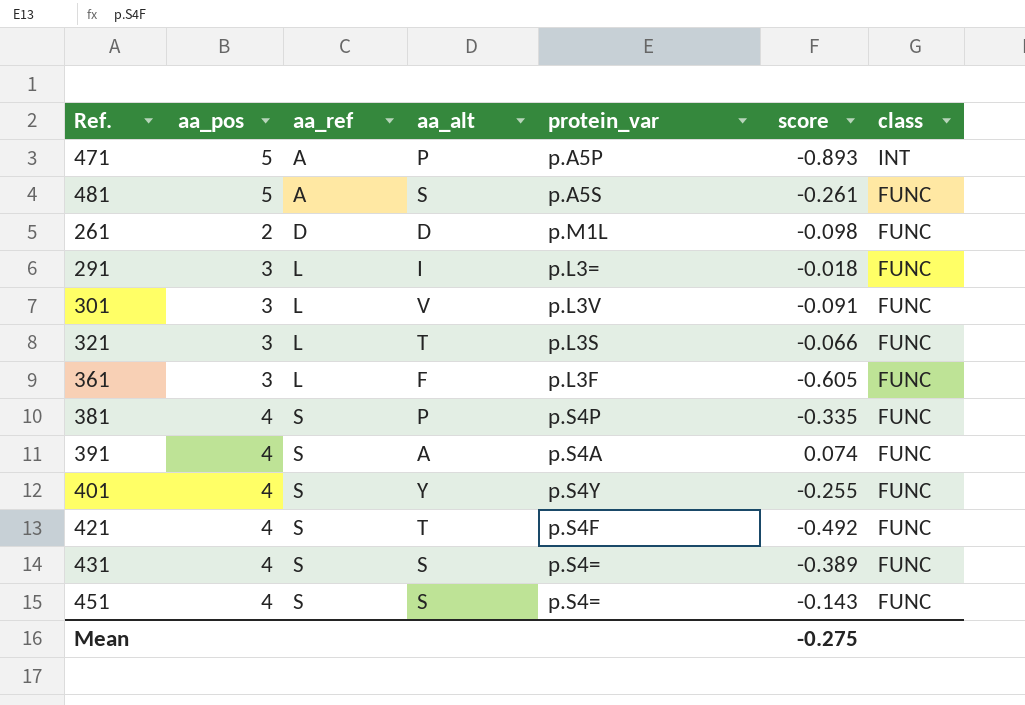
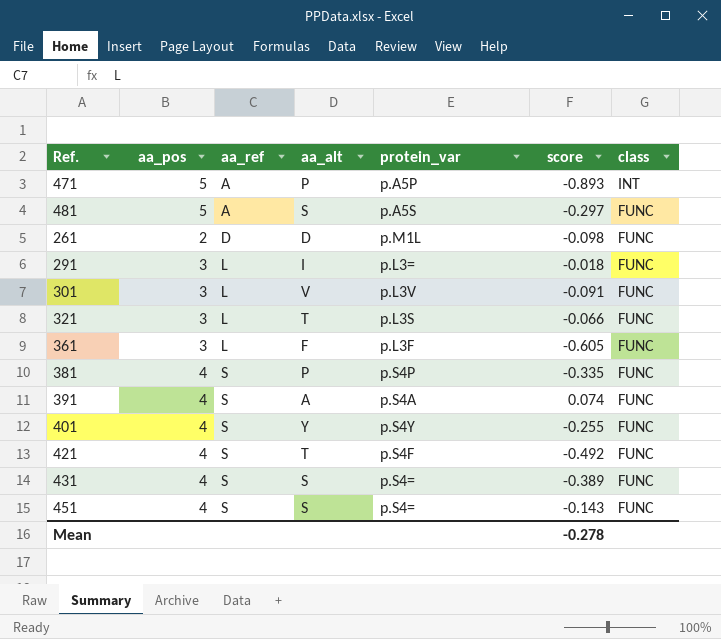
481 | score: -0.261 -> -0.297
Mean | score: -0.275 -> -0.278

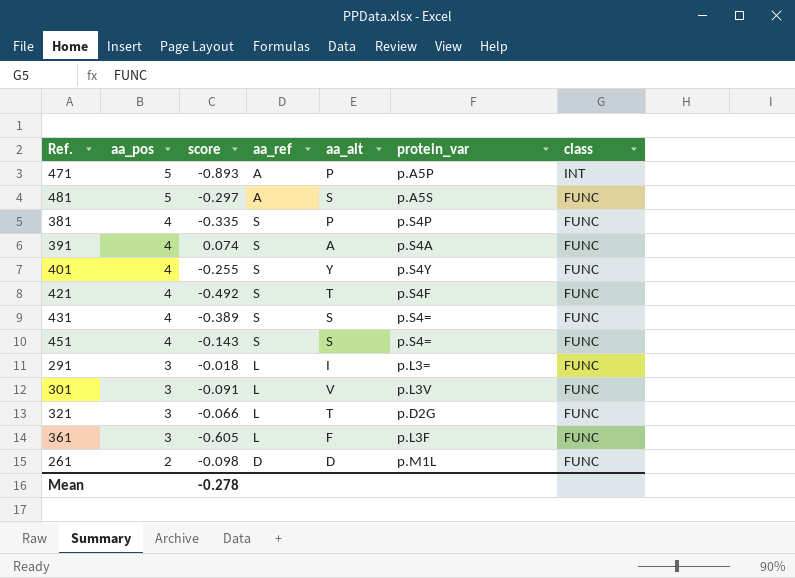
row order: aa_ref ascending -> aa_pos descending
column score | position: 6 -> 3
321 | protein_var: p.L3S -> p.D2G

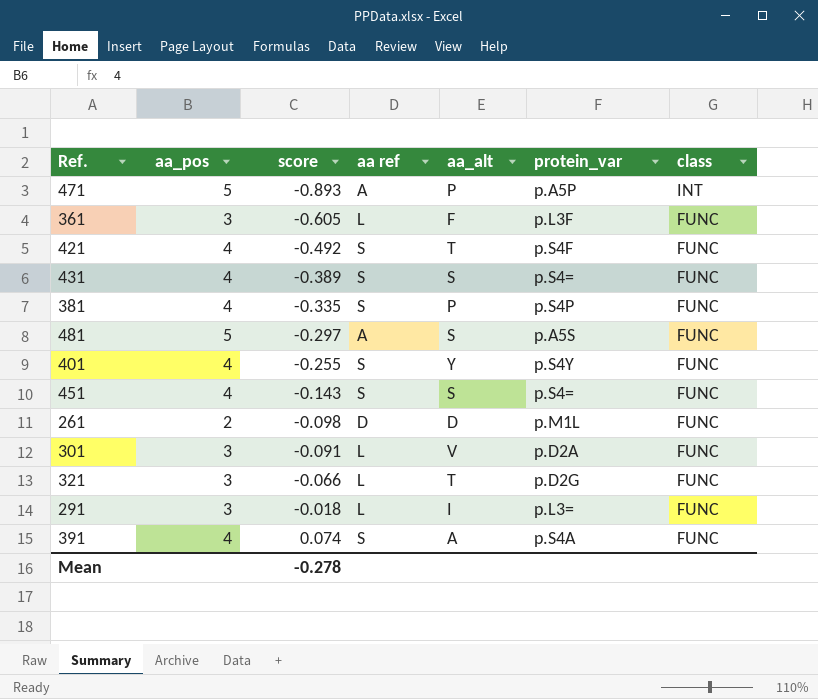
row order: aa_pos descending -> score ascending
column name: aa_ref -> aa ref
301 | protein_var: p.L3V -> p.D2A

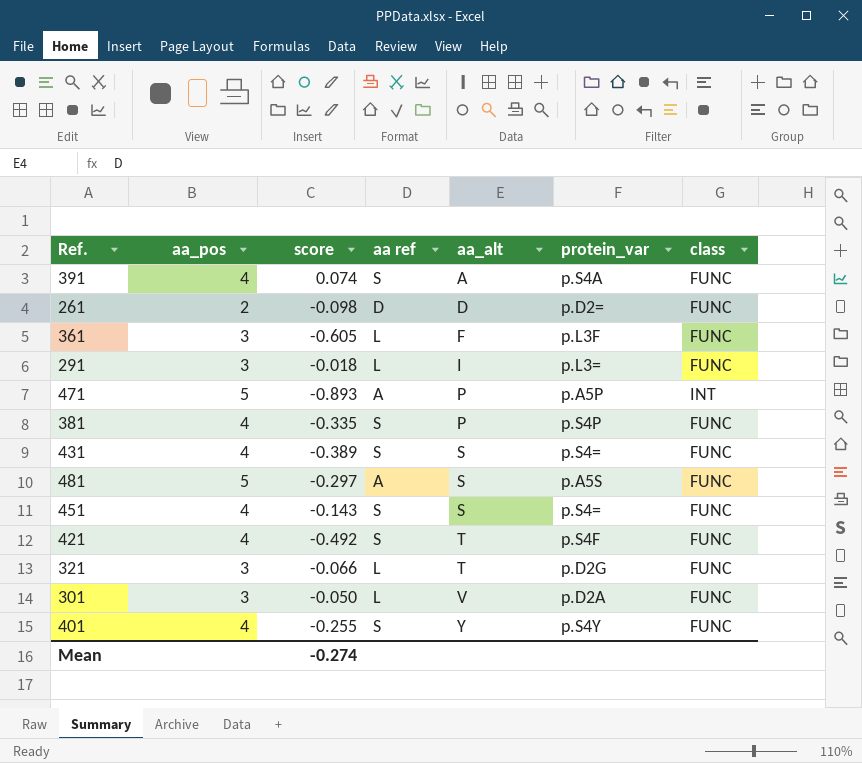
row order: score ascending -> aa_alt ascending
261 | protein_var: p.M1L -> p.D2=
301 | score: -0.091 -> -0.050
Mean | score: -0.278 -> -0.274

